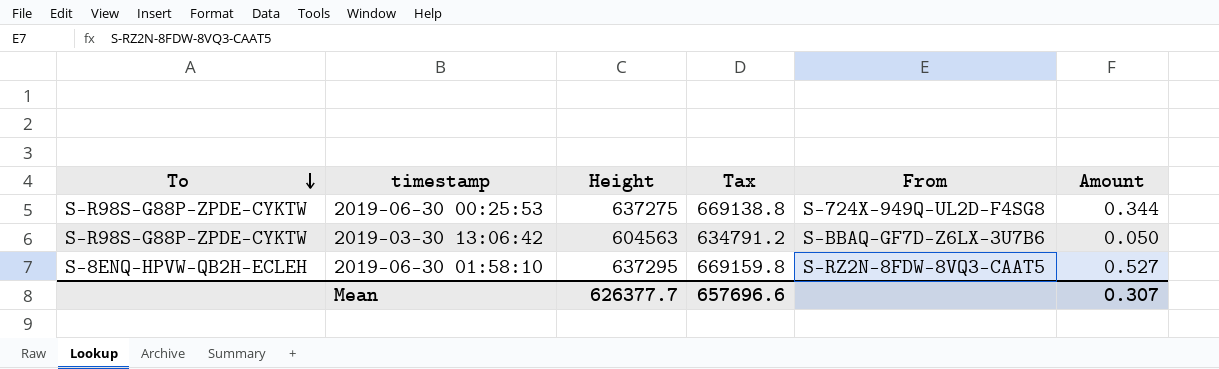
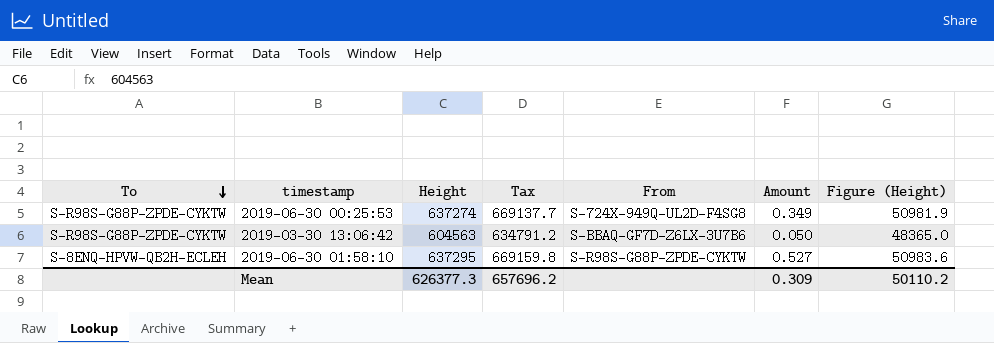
column Figure (Height) | formula: none -> [Height] * 0.08
2019-06-30 00:25:53 | Height: 637275 -> 637274
2019-06-30 00:25:53 | Tax: 669138.8 -> 669137.7
2019-06-30 00:25:53 | Amount: 0.344 -> 0.349
2019-06-30 01:58:10 | From: S-RZ2N-8FDW-8VQ3-CAAT5 -> S-R98S-G88P-ZPDE-CYKTW
Mean | Height: 626377.7 -> 626377.3
Mean | Tax: 657696.6 -> 657696.2
Mean | Amount: 0.307 -> 0.309

